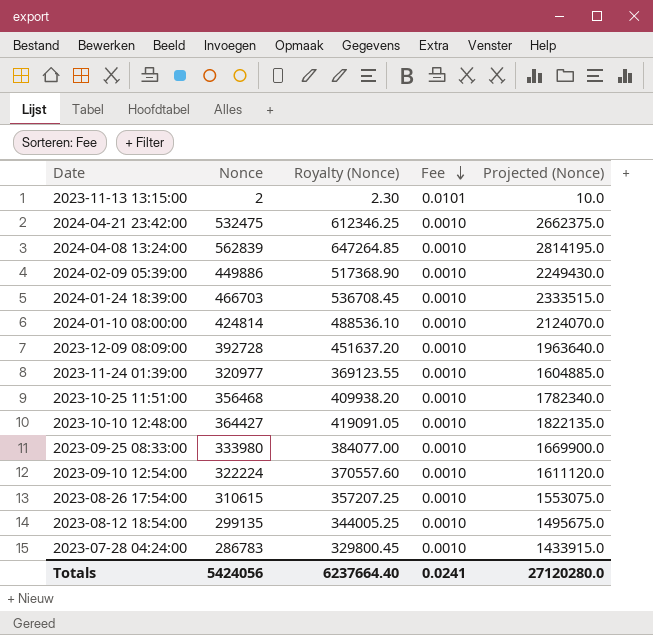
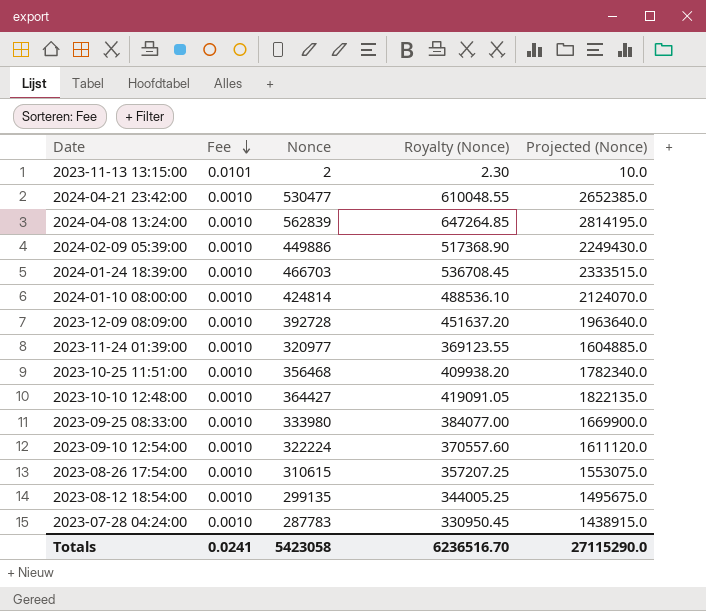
column Fee | position: 4 -> 2
2024-04-21 23:42:00 | Nonce: 532475 -> 530477
2024-04-21 23:42:00 | Royalty (Nonce): 612346.25 -> 610048.55
2024-04-21 23:42:00 | Projected (Nonce): 2662375.0 -> 2652385.0
2023-07-28 04:24:00 | Nonce: 286783 -> 287783
2023-07-28 04:24:00 | Royalty (Nonce): 329800.45 -> 330950.45
2023-07-28 04:24:00 | Projected (Nonce): 1433915.0 -> 1438915.0
Totals | Nonce: 5424056 -> 5423058
Totals | Royalty (Nonce): 6237664.40 -> 6236516.70
Totals | Projected (Nonce): 27120280.0 -> 27115290.0

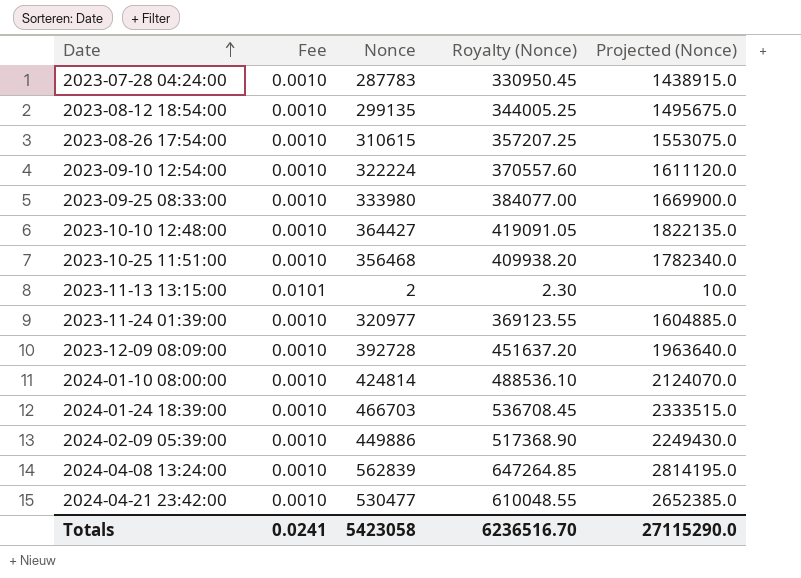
row order: Fee descending -> Date ascending

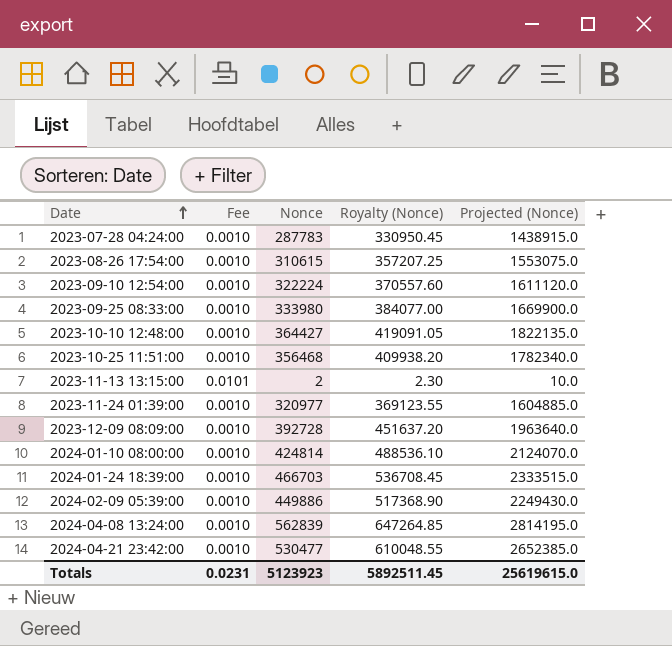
row 2023-08-12 18:54:00: 0.0010 | 299135 | 344005.25 | 1495675.0 -> none
Totals | Fee: 0.0241 -> 0.0231
Totals | Nonce: 5423058 -> 5123923
Totals | Royalty (Nonce): 6236516.70 -> 5892511.45
Totals | Projected (Nonce): 27115290.0 -> 25619615.0

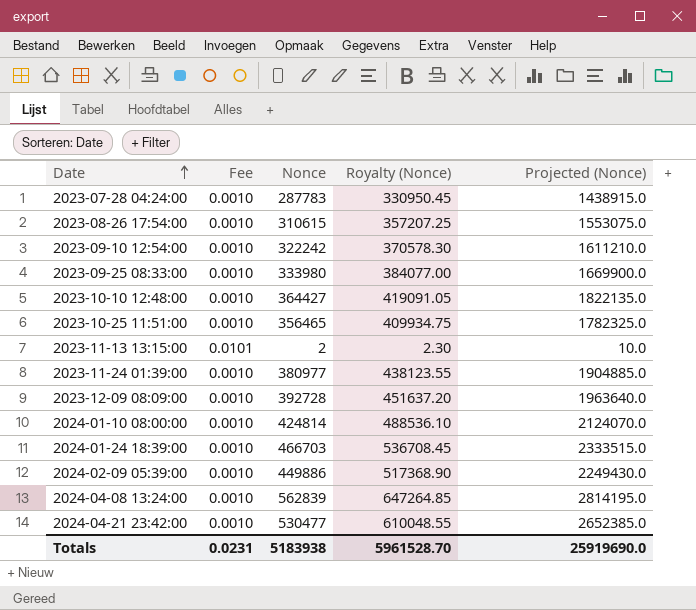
2023-09-10 12:54:00 | Nonce: 322224 -> 322242
2023-09-10 12:54:00 | Royalty (Nonce): 370557.60 -> 370578.30
2023-09-10 12:54:00 | Projected (Nonce): 1611120.0 -> 1611210.0
2023-10-25 11:51:00 | Nonce: 356468 -> 356465
2023-10-25 11:51:00 | Royalty (Nonce): 409938.20 -> 409934.75
2023-10-25 11:51:00 | Projected (Nonce): 1782340.0 -> 1782325.0
2023-11-24 01:39:00 | Nonce: 320977 -> 380977
2023-11-24 01:39:00 | Royalty (Nonce): 369123.55 -> 438123.55
2023-11-24 01:39:00 | Projected (Nonce): 1604885.0 -> 1904885.0
Totals | Nonce: 5123923 -> 5183938
Totals | Royalty (Nonce): 5892511.45 -> 5961528.70
Totals | Projected (Nonce): 25619615.0 -> 25919690.0

